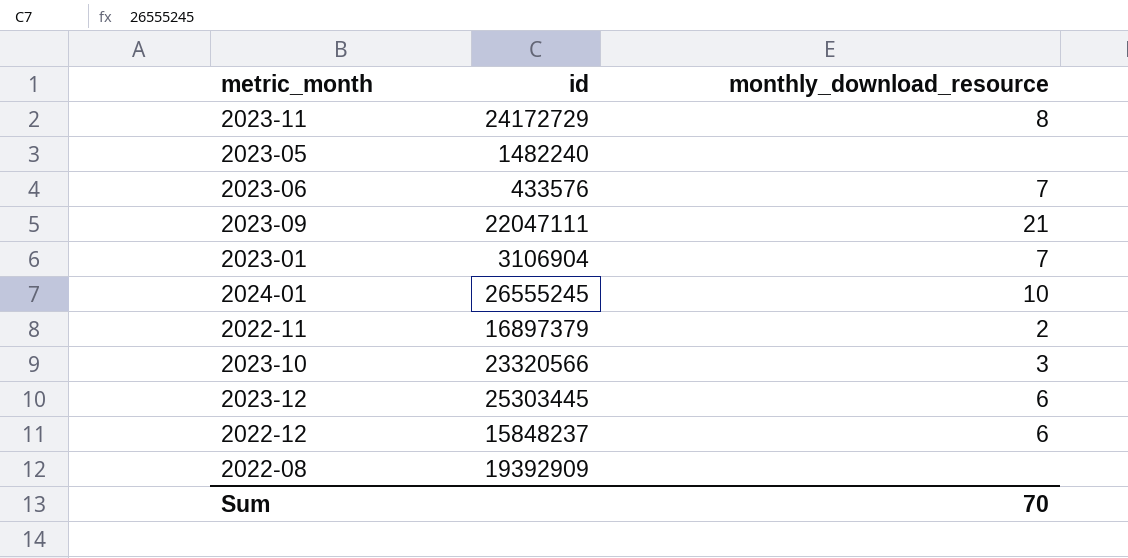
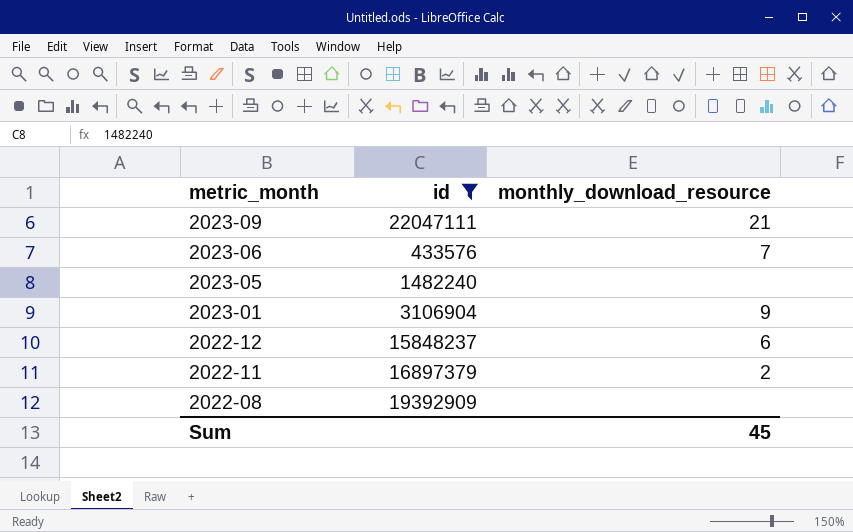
filter: none -> id <= 22047111
row order: none -> metric_month descending
2023-01 | monthly_download_resource: 7 -> 9
Sum | monthly_download_resource: 70 -> 45

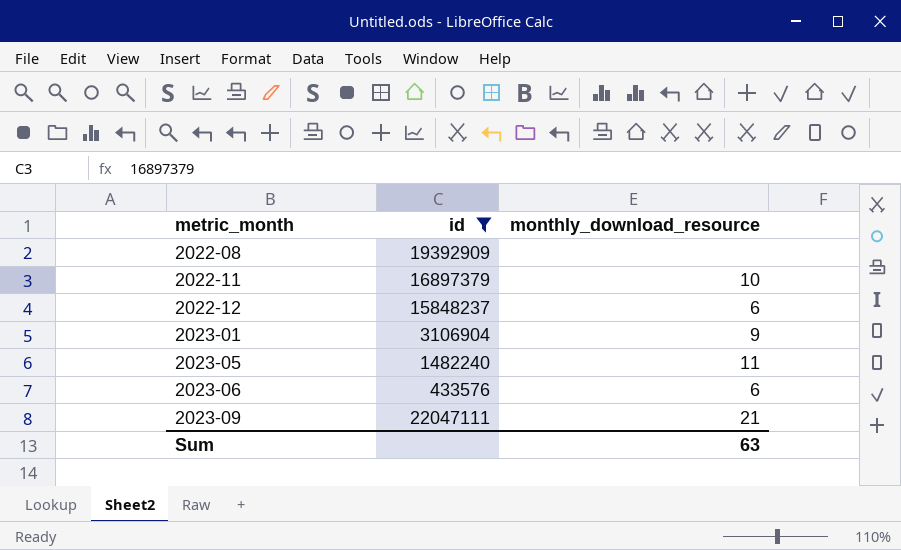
row order: metric_month descending -> metric_month ascending
2022-11 | monthly_download_resource: 2 -> 10
2023-05 | monthly_download_resource: none -> 11
2023-06 | monthly_download_resource: 7 -> 6
Sum | monthly_download_resource: 45 -> 63

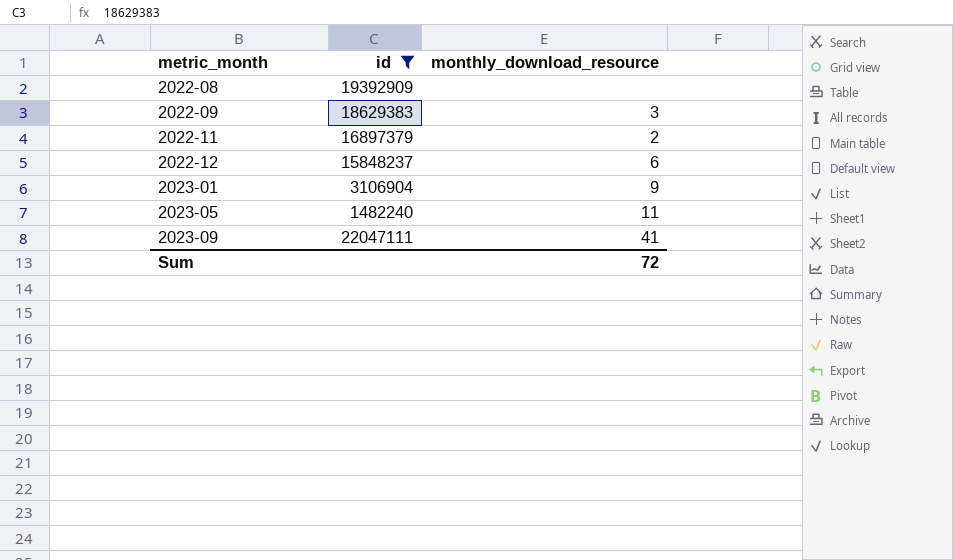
row 2023-06: 433576 | 6 -> none
row 2022-09: none -> 18629383 | 3
2022-11 | monthly_download_resource: 10 -> 2
2023-09 | monthly_download_resource: 21 -> 41
Sum | monthly_download_resource: 63 -> 72

